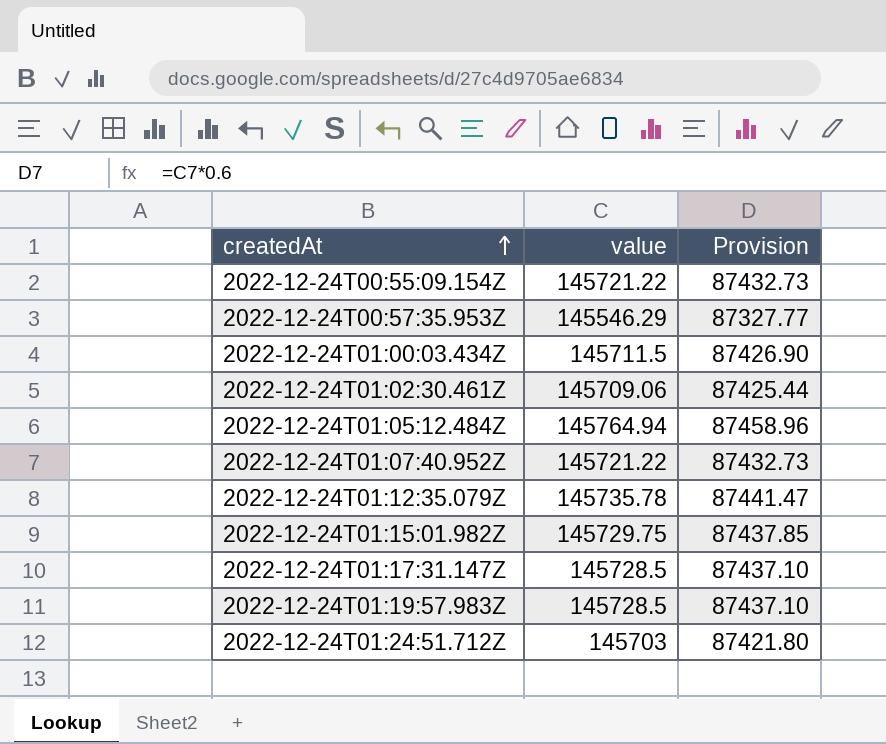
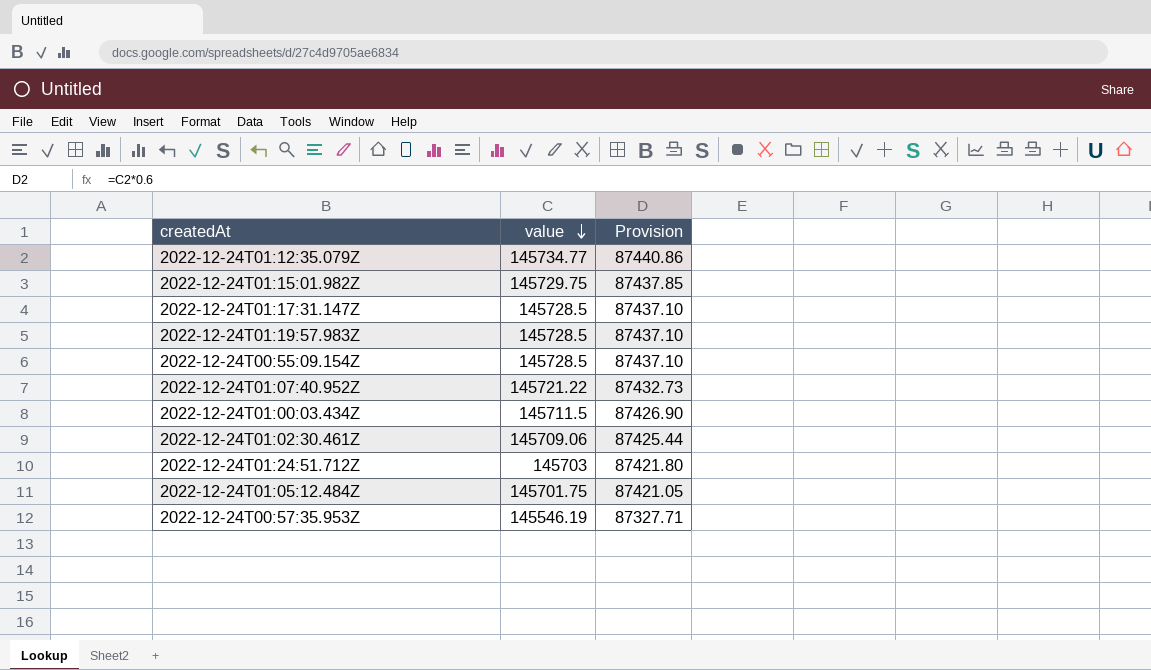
row order: createdAt ascending -> value descending
2022-12-24T01:12:35.079Z | value: 145735.78 -> 145734.77
2022-12-24T01:12:35.079Z | Provision: 87441.47 -> 87440.86
2022-12-24T00:55:09.154Z | value: 145721.22 -> 145728.5
2022-12-24T00:55:09.154Z | Provision: 87432.73 -> 87437.10
2022-12-24T01:05:12.484Z | value: 145764.94 -> 145701.75
2022-12-24T01:05:12.484Z | Provision: 87458.96 -> 87421.05
2022-12-24T00:57:35.953Z | value: 145546.29 -> 145546.19
2022-12-24T00:57:35.953Z | Provision: 87327.77 -> 87327.71

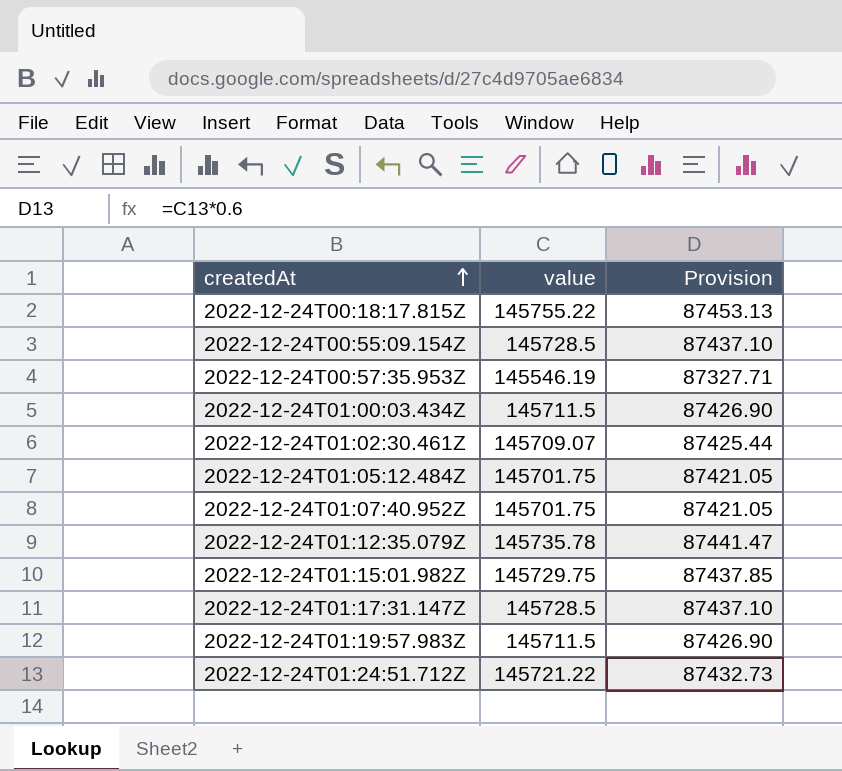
row order: value descending -> createdAt ascending
row 2022-12-24T00:18:17.815Z: none -> 145755.22 | 87453.13
2022-12-24T01:02:30.461Z | value: 145709.06 -> 145709.07
2022-12-24T01:07:40.952Z | value: 145721.22 -> 145701.75
2022-12-24T01:07:40.952Z | Provision: 87432.73 -> 87421.05
2022-12-24T01:12:35.079Z | value: 145734.77 -> 145735.78
2022-12-24T01:12:35.079Z | Provision: 87440.86 -> 87441.47
2022-12-24T01:19:57.983Z | value: 145728.5 -> 145711.5
2022-12-24T01:19:57.983Z | Provision: 87437.10 -> 87426.90
2022-12-24T01:24:51.712Z | value: 145703 -> 145721.22
2022-12-24T01:24:51.712Z | Provision: 87421.80 -> 87432.73

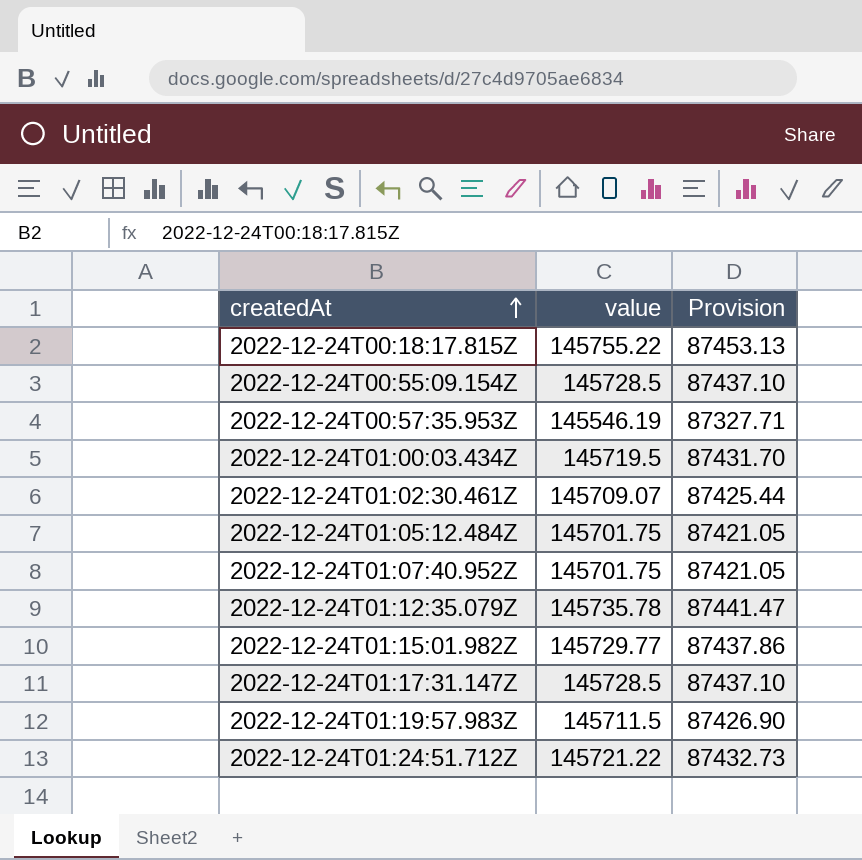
2022-12-24T01:00:03.434Z | value: 145711.5 -> 145719.5
2022-12-24T01:00:03.434Z | Provision: 87426.90 -> 87431.70
2022-12-24T01:15:01.982Z | value: 145729.75 -> 145729.77
2022-12-24T01:15:01.982Z | Provision: 87437.85 -> 87437.86

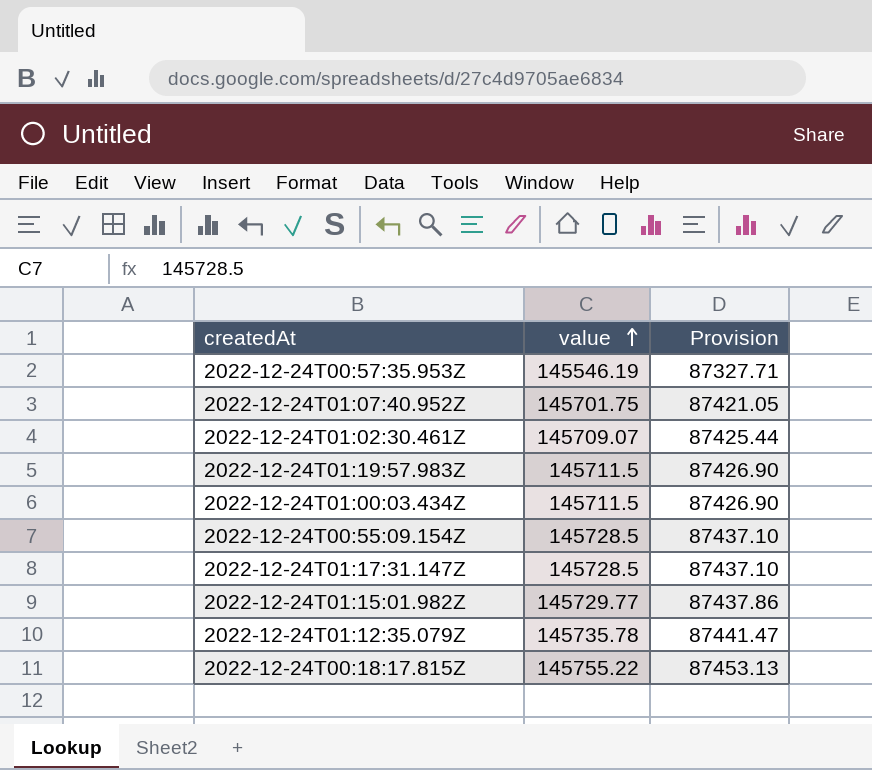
row order: createdAt ascending -> value ascending
row 2022-12-24T01:05:12.484Z: 145701.75 | 87421.05 -> none
row 2022-12-24T01:24:51.712Z: 145721.22 | 87432.73 -> none
2022-12-24T01:00:03.434Z | value: 145719.5 -> 145711.5
2022-12-24T01:00:03.434Z | Provision: 87431.70 -> 87426.90

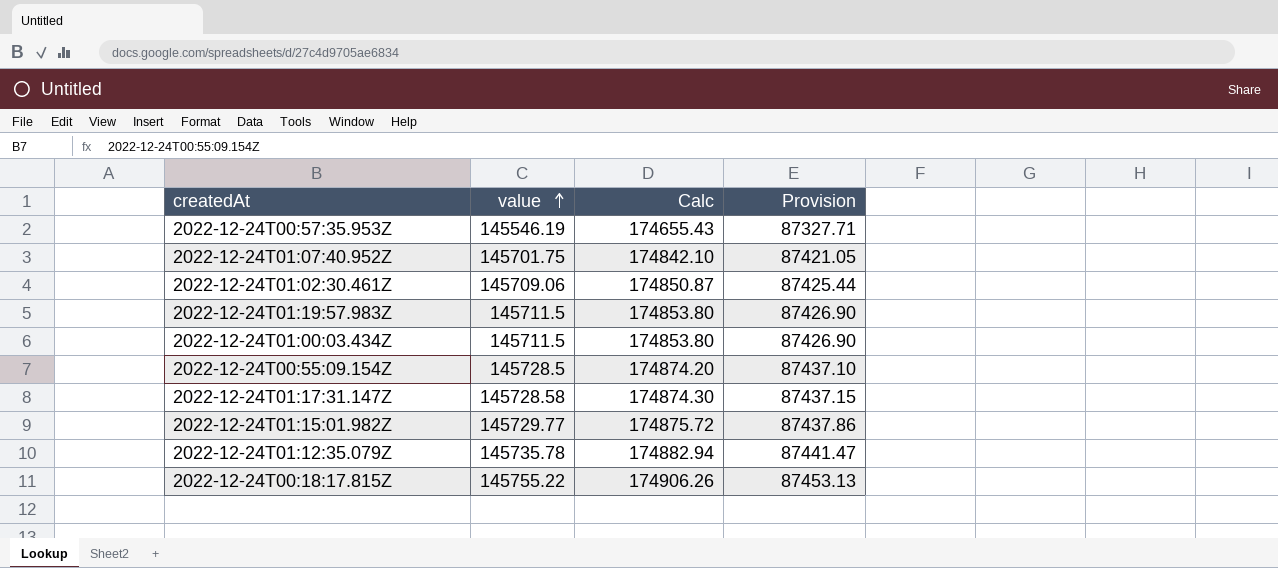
column Calc | formula: none -> [value] * 1.2
2022-12-24T01:02:30.461Z | value: 145709.07 -> 145709.06
2022-12-24T01:17:31.147Z | value: 145728.5 -> 145728.58
2022-12-24T01:17:31.147Z | Provision: 87437.10 -> 87437.15

